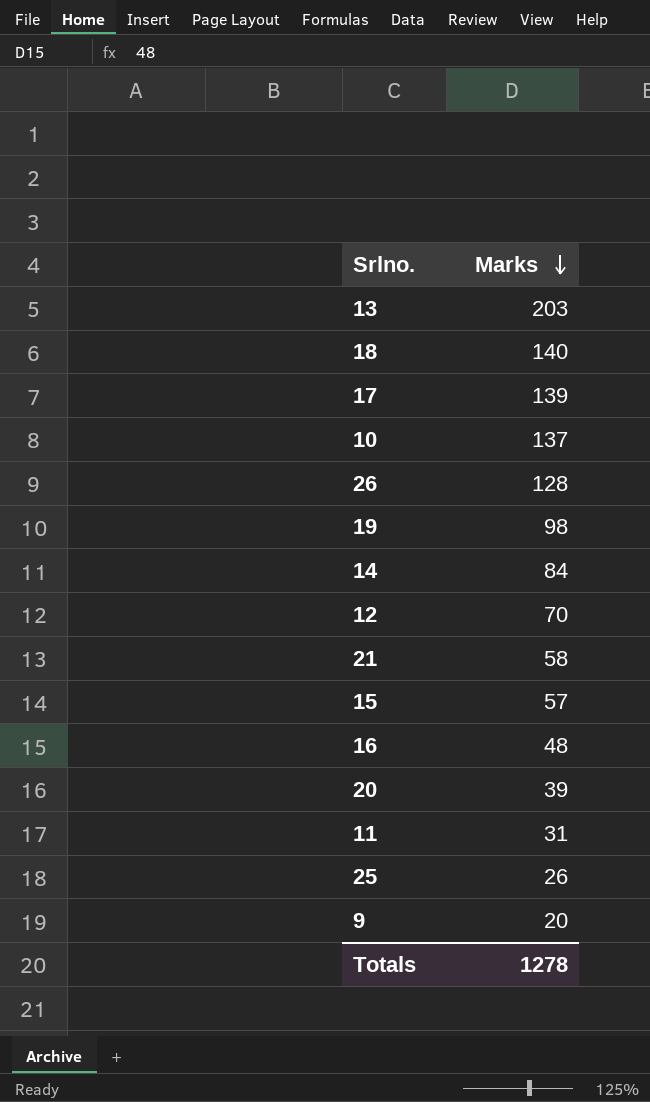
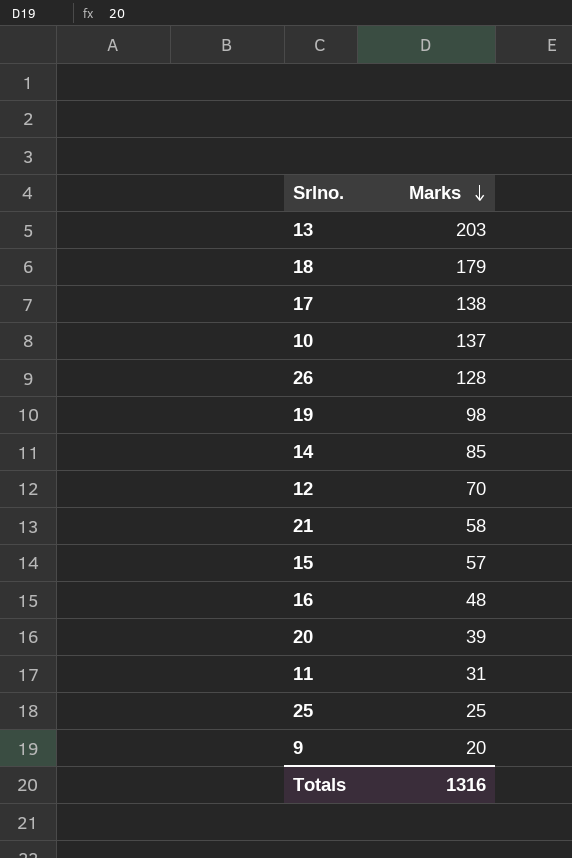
18 | Marks: 140 -> 179
17 | Marks: 139 -> 138
14 | Marks: 84 -> 85
25 | Marks: 26 -> 25
Totals | Marks: 1278 -> 1316

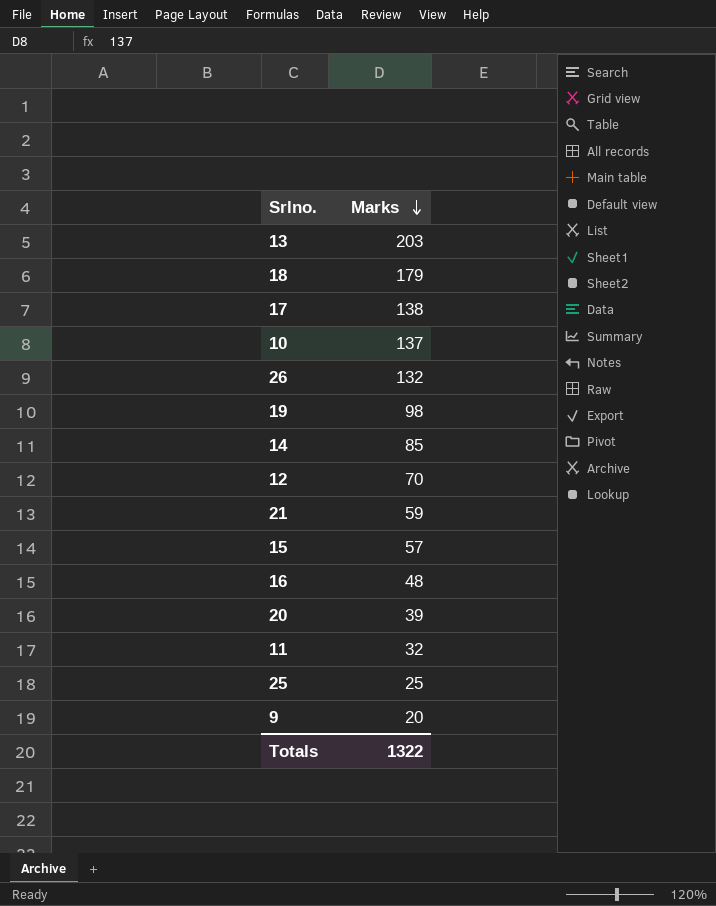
26 | Marks: 128 -> 132
21 | Marks: 58 -> 59
11 | Marks: 31 -> 32
Totals | Marks: 1316 -> 1322

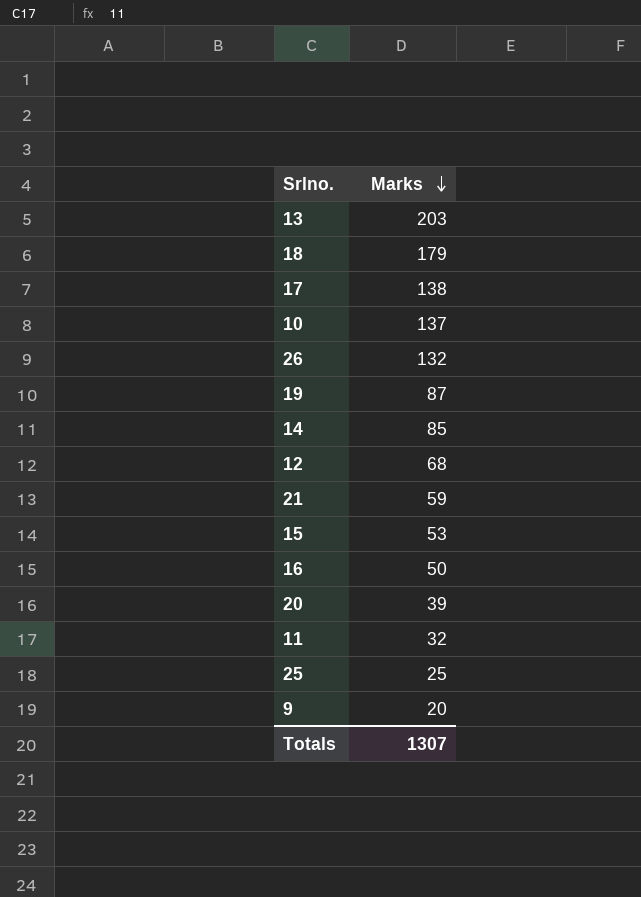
19 | Marks: 98 -> 87
12 | Marks: 70 -> 68
15 | Marks: 57 -> 53
16 | Marks: 48 -> 50
Totals | Marks: 1322 -> 1307

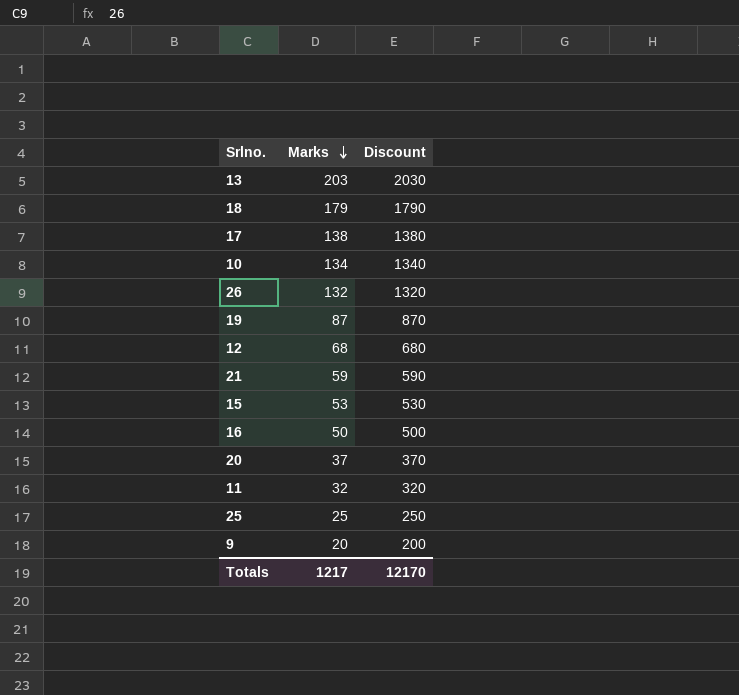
column Discount | formula: none -> [Marks] * 10
row 14: 85 -> none
10 | Marks: 137 -> 134
20 | Marks: 39 -> 37
Totals | Marks: 1307 -> 1217

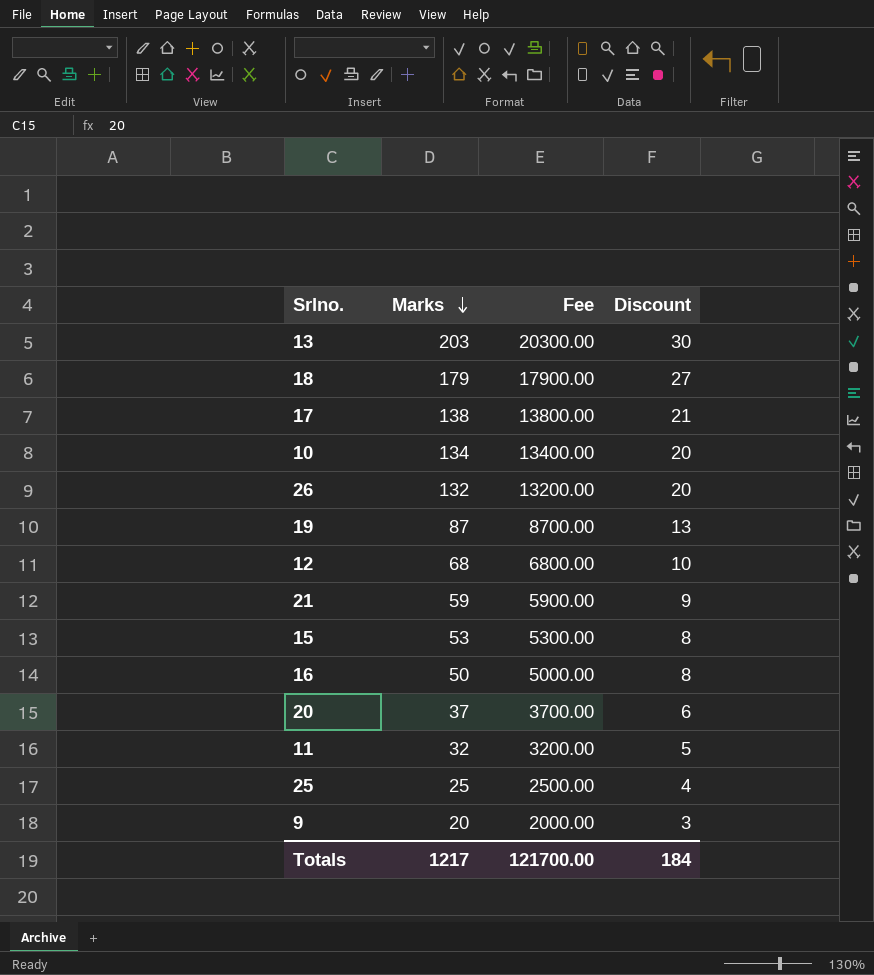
column Fee | formula: none -> [Marks] * 100
column Discount | formula: [Marks] * 10 -> [Marks] * 0.15
Totals | Discount: 12170 -> 184

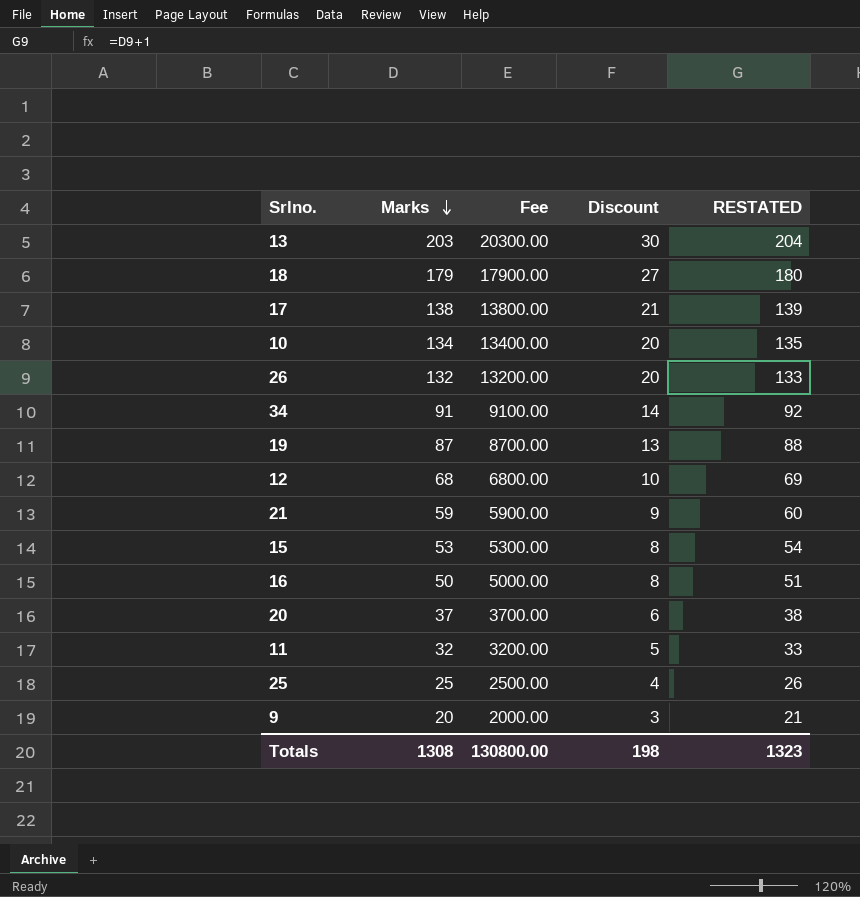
column RESTATED | formula: none -> [Marks] + 1
row 34: none -> 91 | 9100.00 | 14 | 92
Totals | Marks: 1217 -> 1308
Totals | Fee: 121700.00 -> 130800.00
Totals | Discount: 184 -> 198

